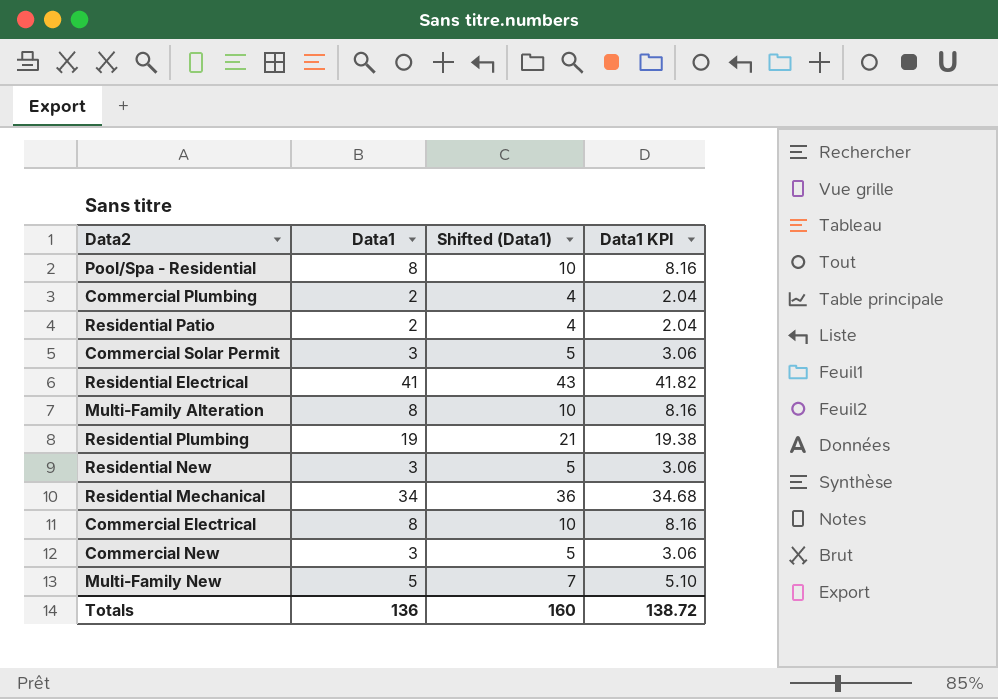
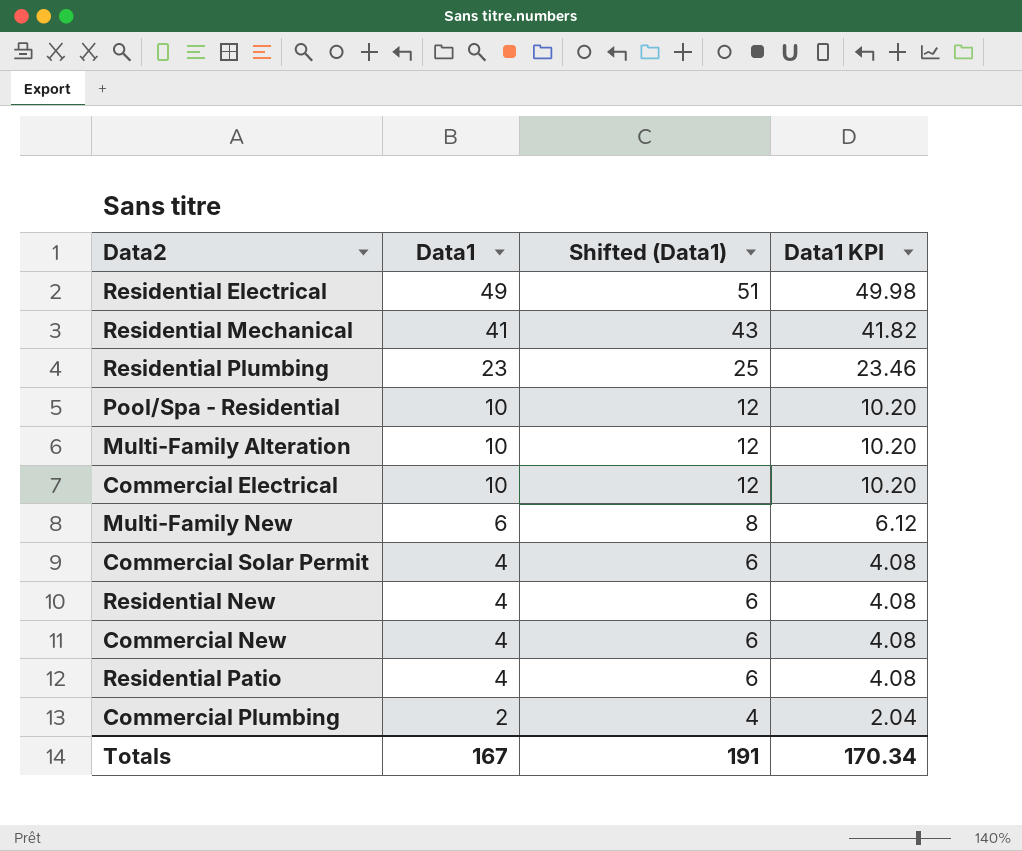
row order: none -> Data1 descending
Residential Electrical | Data1: 41 -> 49
Residential Electrical | Shifted (Data1): 43 -> 51
Residential Electrical | Data1 KPI: 41.82 -> 49.98
Residential Mechanical | Data1: 34 -> 41
Residential Mechanical | Shifted (Data1): 36 -> 43
Residential Mechanical | Data1 KPI: 34.68 -> 41.82
Residential Plumbing | Data1: 19 -> 23
Residential Plumbing | Shifted (Data1): 21 -> 25
Residential Plumbing | Data1 KPI: 19.38 -> 23.46
Pool/Spa - Residential | Data1: 8 -> 10
Pool/Spa - Residential | Shifted (Data1): 10 -> 12
Pool/Spa - Residential | Data1 KPI: 8.16 -> 10.20
Multi-Family Alteration | Data1: 8 -> 10
Multi-Family Alteration | Shifted (Data1): 10 -> 12
Multi-Family Alteration | Data1 KPI: 8.16 -> 10.20
Commercial Electrical | Data1: 8 -> 10
Commercial Electrical | Shifted (Data1): 10 -> 12
Commercial Electrical | Data1 KPI: 8.16 -> 10.20
Multi-Family New | Data1: 5 -> 6
Multi-Family New | Shifted (Data1): 7 -> 8
Multi-Family New | Data1 KPI: 5.10 -> 6.12
Commercial Solar Permit | Data1: 3 -> 4
Commercial Solar Permit | Shifted (Data1): 5 -> 6
Commercial Solar Permit | Data1 KPI: 3.06 -> 4.08
Residential New | Data1: 3 -> 4
Residential New | Shifted (Data1): 5 -> 6
Residential New | Data1 KPI: 3.06 -> 4.08
Commercial New | Data1: 3 -> 4
Commercial New | Shifted (Data1): 5 -> 6
Commercial New | Data1 KPI: 3.06 -> 4.08
Residential Patio | Data1: 2 -> 4
Residential Patio | Shifted (Data1): 4 -> 6
Residential Patio | Data1 KPI: 2.04 -> 4.08
Totals | Data1: 136 -> 167
Totals | Shifted (Data1): 160 -> 191
Totals | Data1 KPI: 138.72 -> 170.34

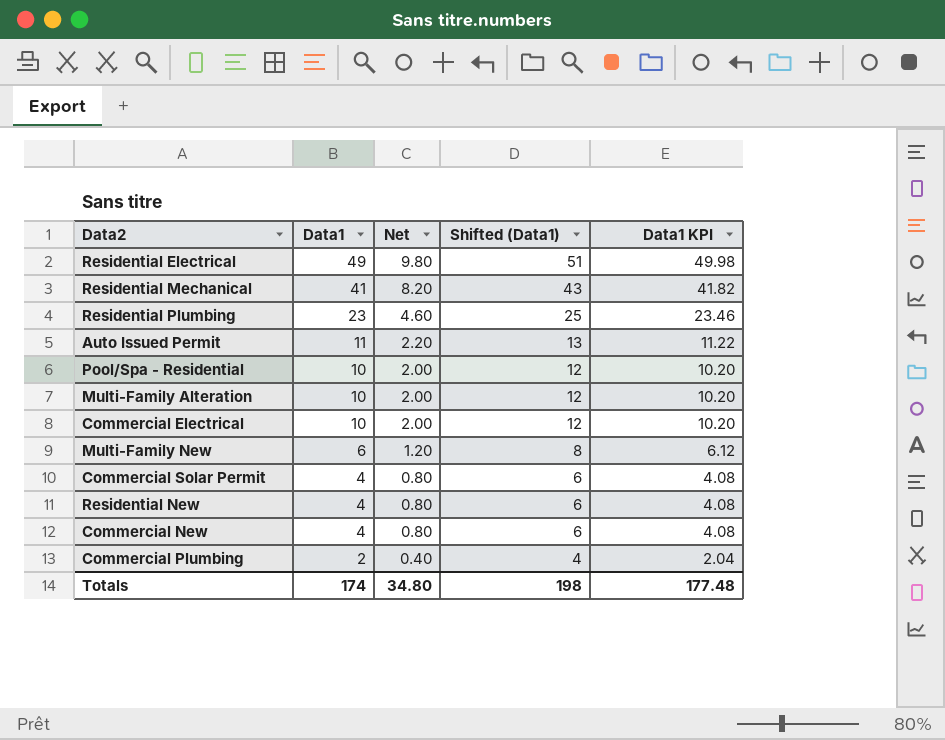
column Net | formula: none -> [Data1] * 0.2
row Residential Patio: 4 | 6 | 4.08 -> none
row Auto Issued Permit: none -> 11 | 2.20 | 13 | 11.22
Totals | Data1: 167 -> 174
Totals | Shifted (Data1): 191 -> 198
Totals | Data1 KPI: 170.34 -> 177.48

